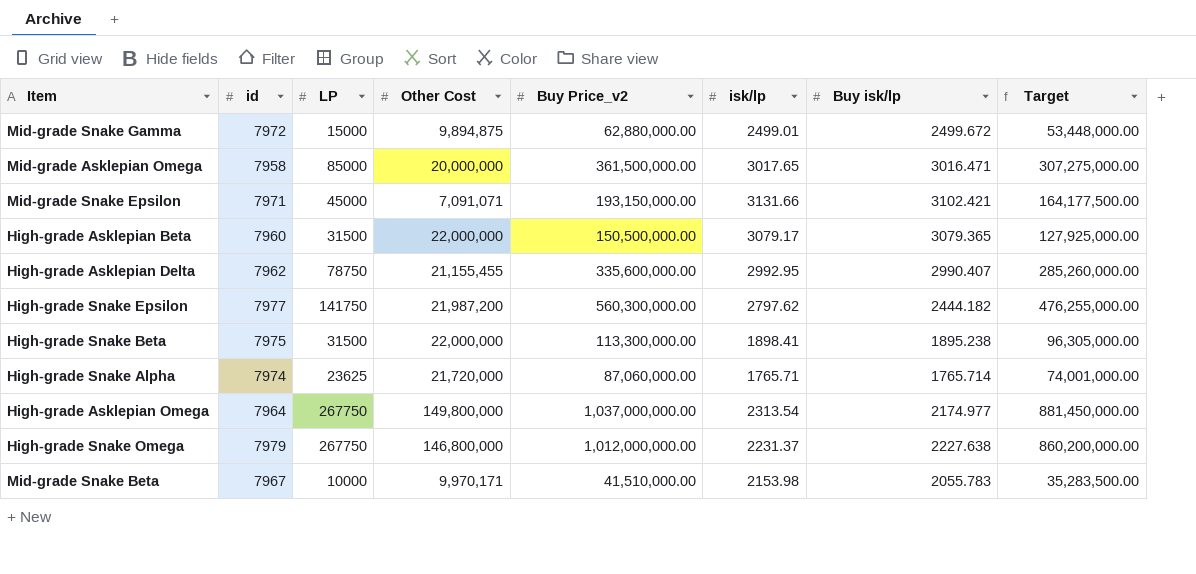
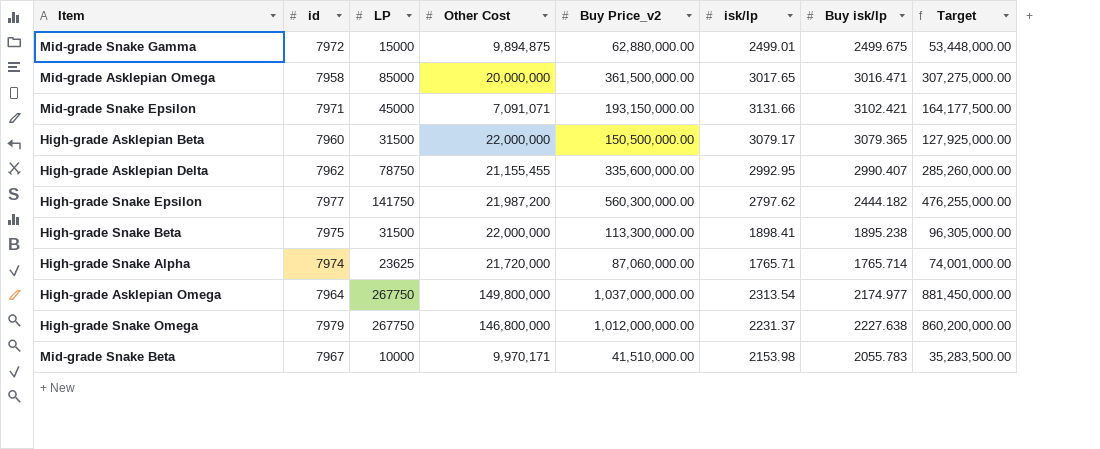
Mid-grade Snake Gamma | Buy isk/lp: 2499.672 -> 2499.675

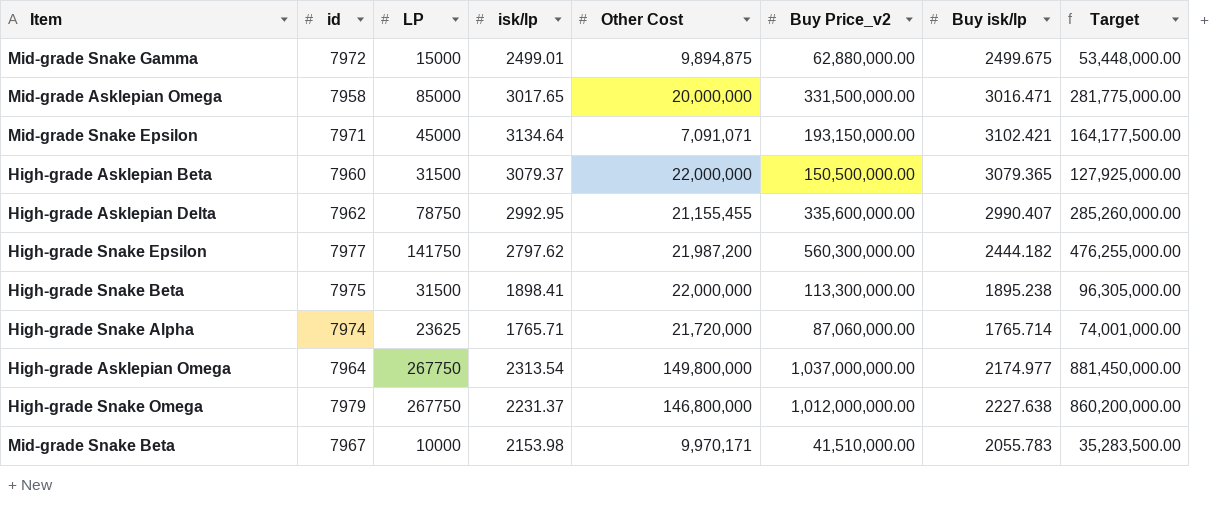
column isk/lp | position: 6 -> 4
Mid-grade Asklepian Omega | Buy Price_v2: 361,500,000.00 -> 331,500,000.00
Mid-grade Asklepian Omega | Target: 307,275,000.00 -> 281,775,000.00
Mid-grade Snake Epsilon | isk/lp: 3131.66 -> 3134.64
High-grade Asklepian Beta | isk/lp: 3079.17 -> 3079.37

